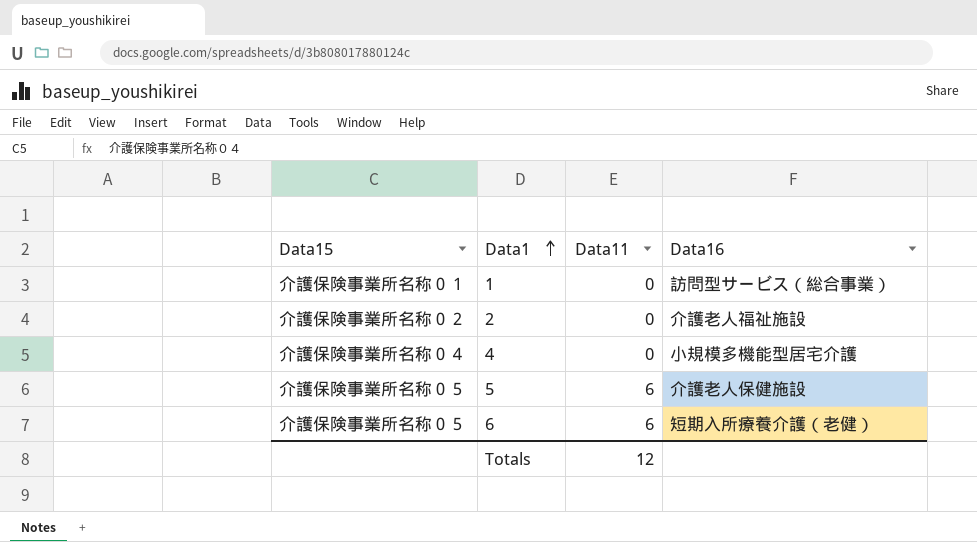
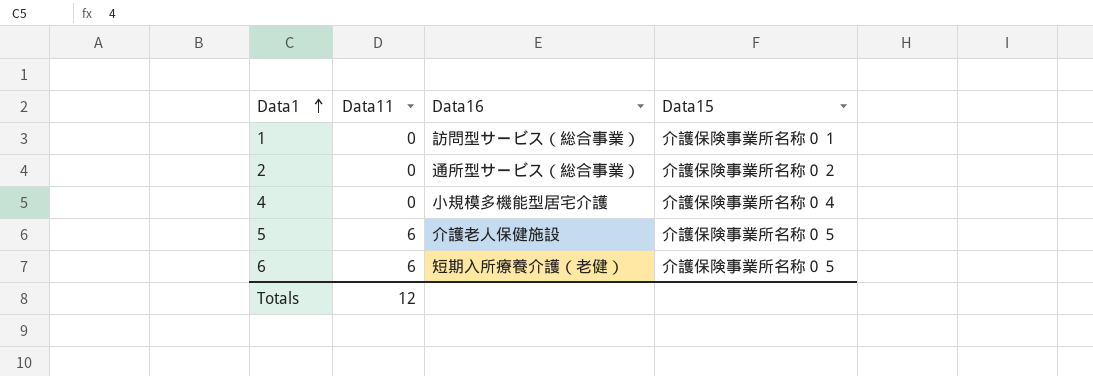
column Data15 | position: 1 -> 4
2 | Data16: 介護老人福祉施設 -> 通所型サービス（総合事業）

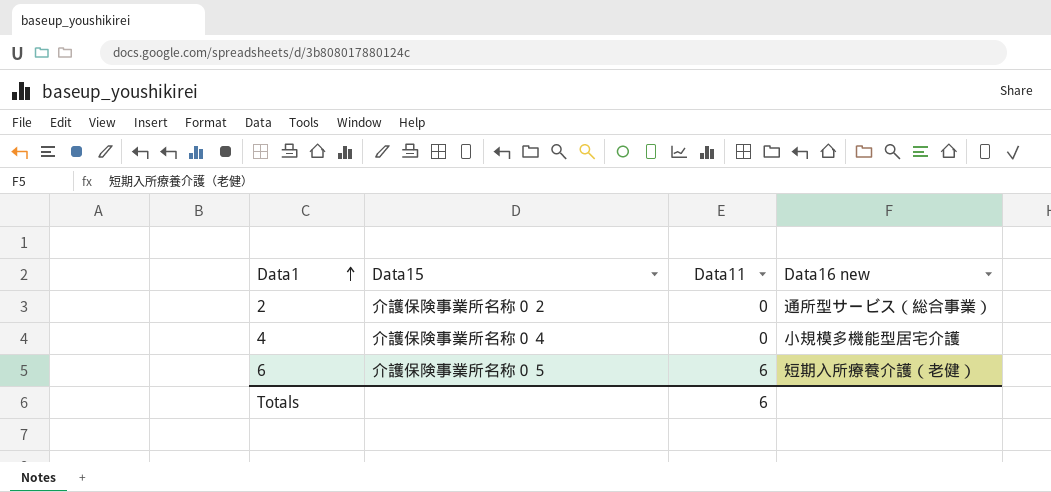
column Data15 | position: 4 -> 2
column name: Data16 -> Data16 new
row 1: 0 | 訪問型サービス（総合事業） | 介護保険事業所名称０１ -> none
row 5: 6 | 介護老人保健施設 | 介護保険事業所名称０５ -> none
Totals | Data11: 12 -> 6

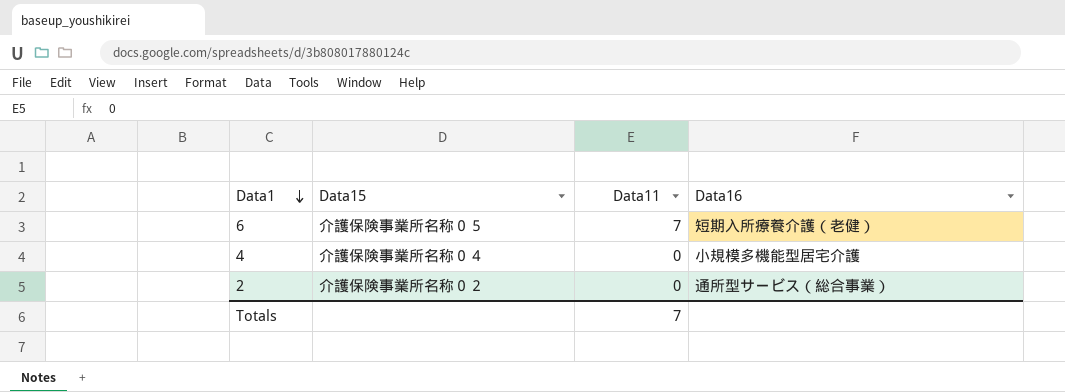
row order: Data1 ascending -> Data1 descending
column name: Data16 new -> Data16
6 | Data11: 6 -> 7
Totals | Data11: 6 -> 7

